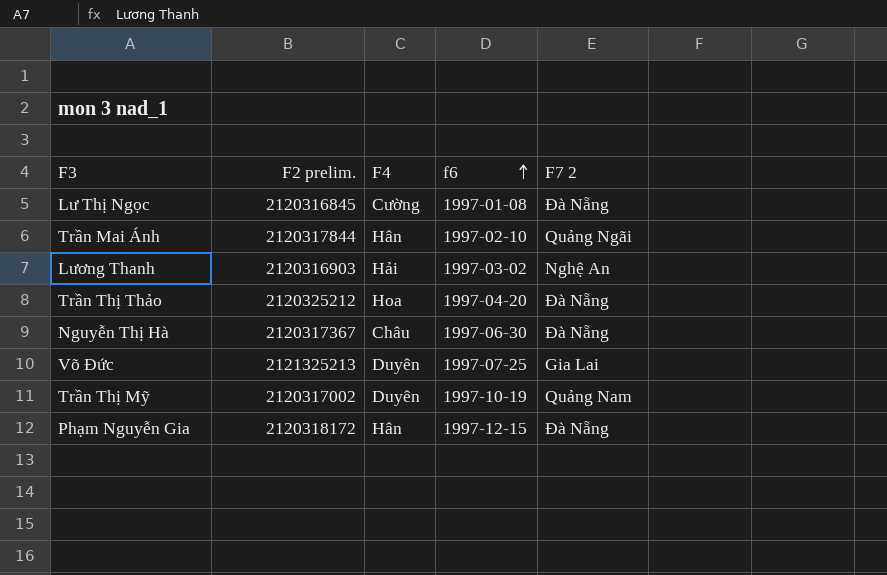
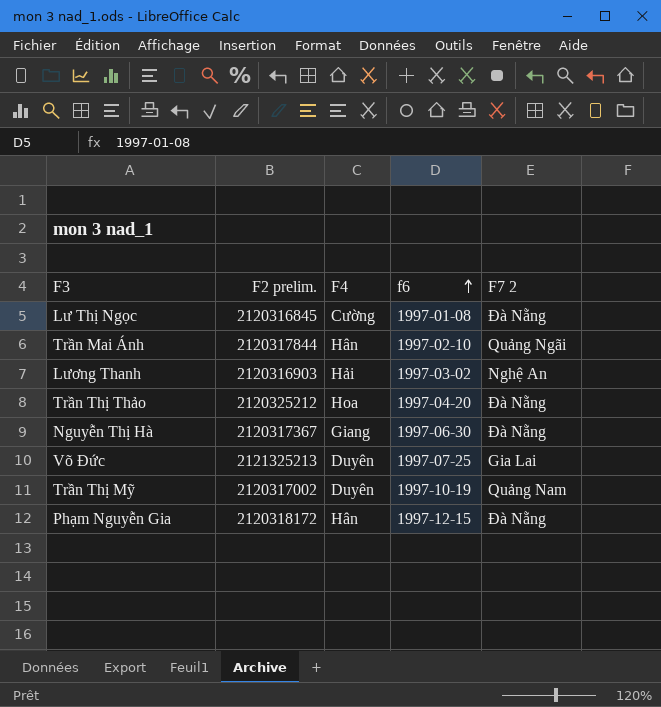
Nguyễn Thị Hà | F4: Châu -> Giang

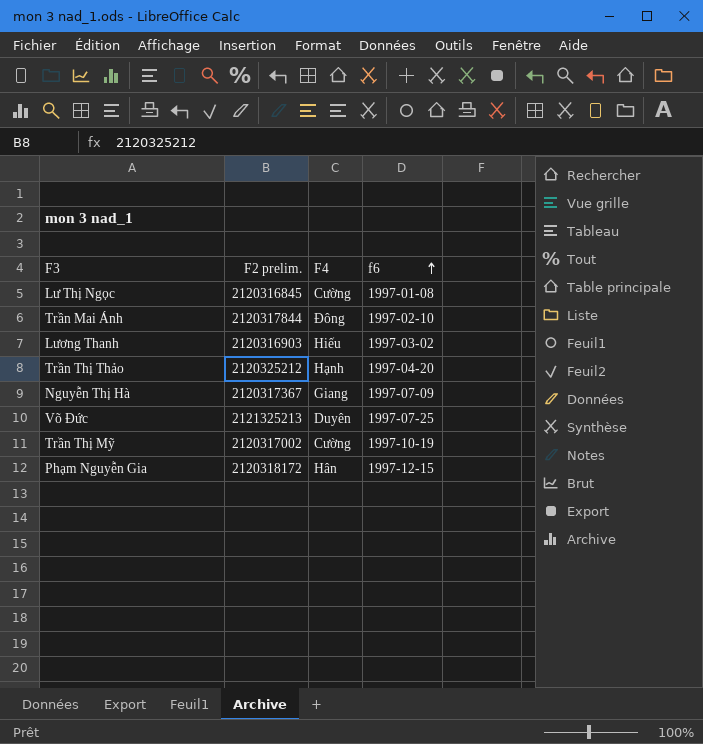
column F7 2 | position: 5 -> none
Trần Mai Ánh | F4: Hân -> Đông
Lương Thanh | F4: Hải -> Hiếu
Trần Thị Thảo | F4: Hoa -> Hạnh
Nguyễn Thị Hà | f6: 1997-06-30 -> 1997-07-09
Trần Thị Mỹ | F4: Duyên -> Cường

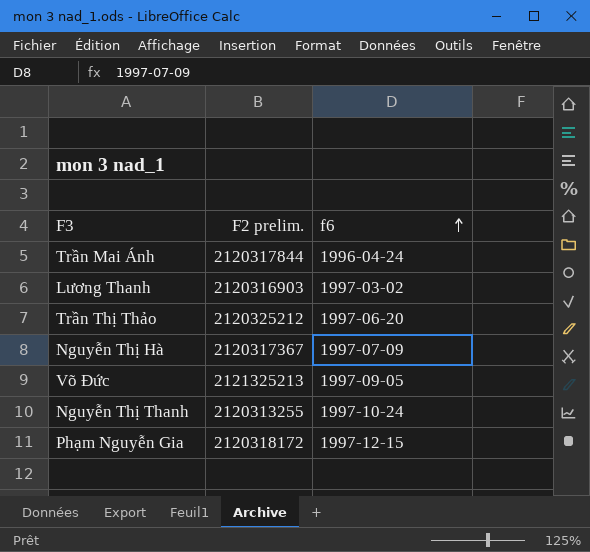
column F4 | position: 3 -> none
row Lư Thị Ngọc: 2120316845 | Cường | 1997-01-08 -> none
row Trần Thị Mỹ: 2120317002 | Cường | 1997-10-19 -> none
Trần Mai Ánh | f6: 1997-02-10 -> 1996-04-24
Trần Thị Thảo | f6: 1997-04-20 -> 1997-06-20
Võ Đức | f6: 1997-07-25 -> 1997-09-05
row Nguyễn Thị Thanh: none -> 2120313255 | 1997-10-24

